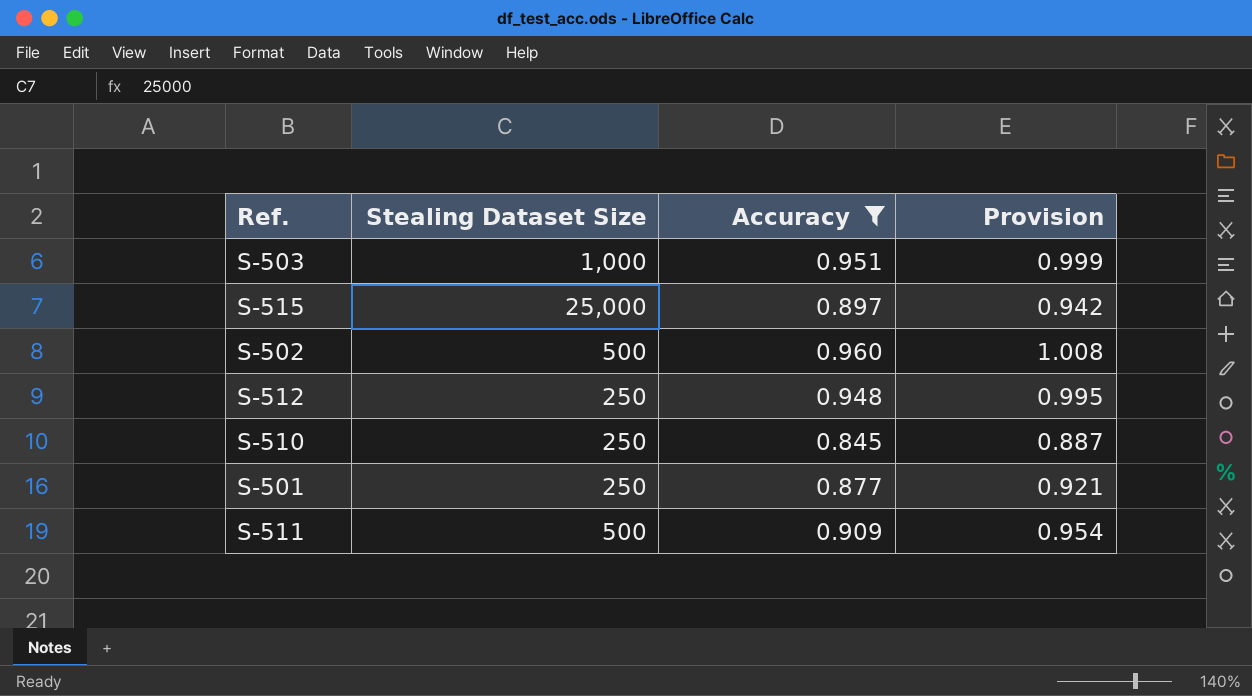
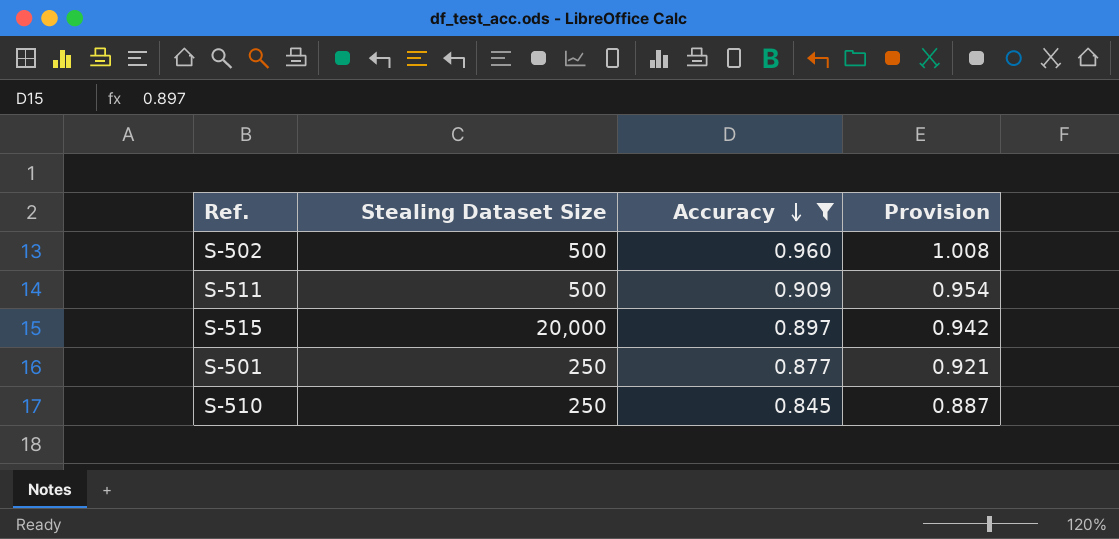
row order: none -> Accuracy descending
row S-503: 1,000 | 0.951 | 0.999 -> none
row S-512: 250 | 0.948 | 0.995 -> none
S-515 | Stealing Dataset Size: 25,000 -> 20,000

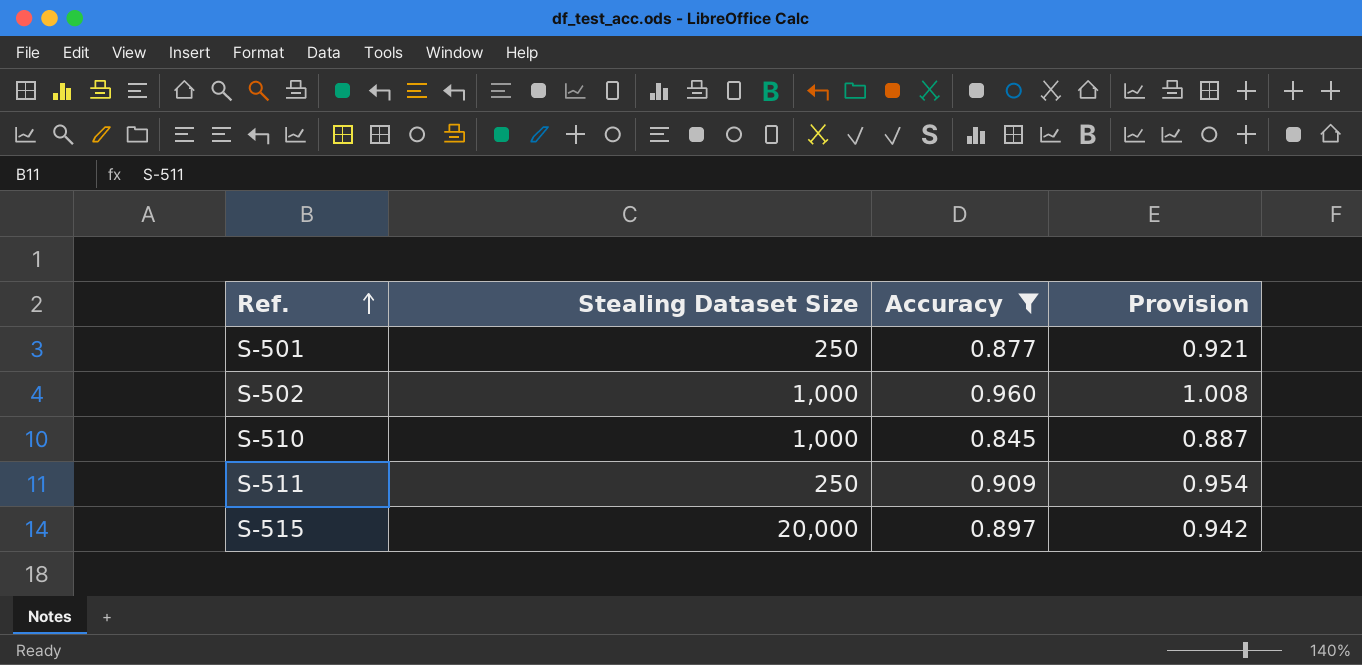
row order: Accuracy descending -> Ref. ascending
S-502 | Stealing Dataset Size: 500 -> 1,000
S-510 | Stealing Dataset Size: 250 -> 1,000
S-511 | Stealing Dataset Size: 500 -> 250

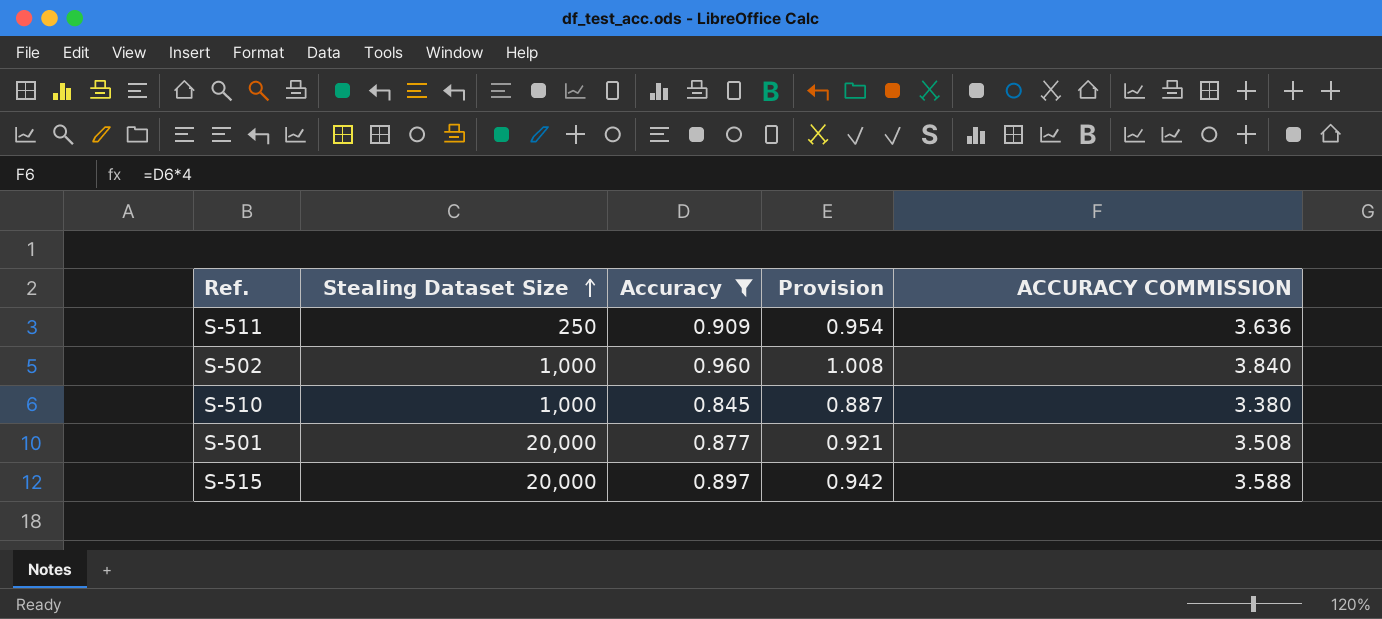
row order: Ref. ascending -> Stealing Dataset Size ascending
column ACCURACY COMMISSION | formula: none -> [Accuracy] * 4
S-501 | Stealing Dataset Size: 250 -> 20,000

